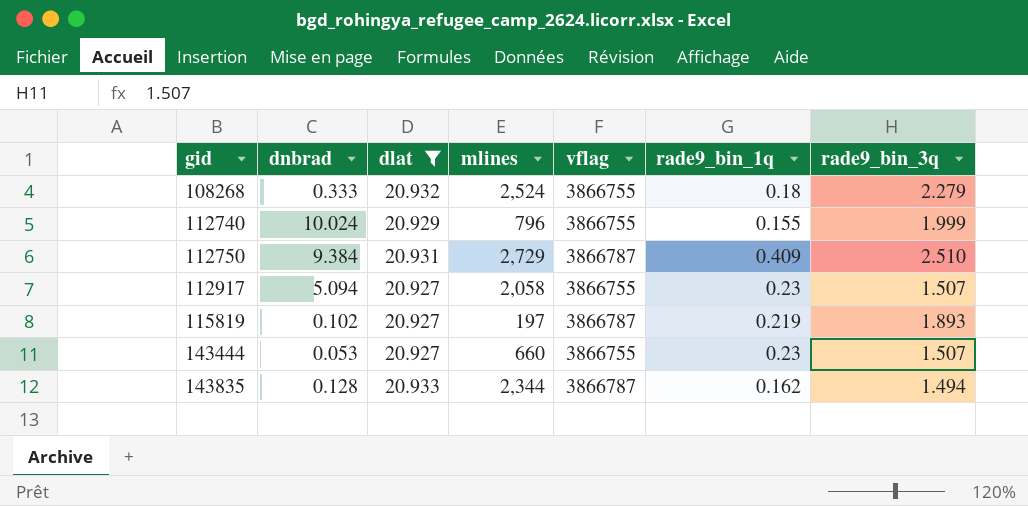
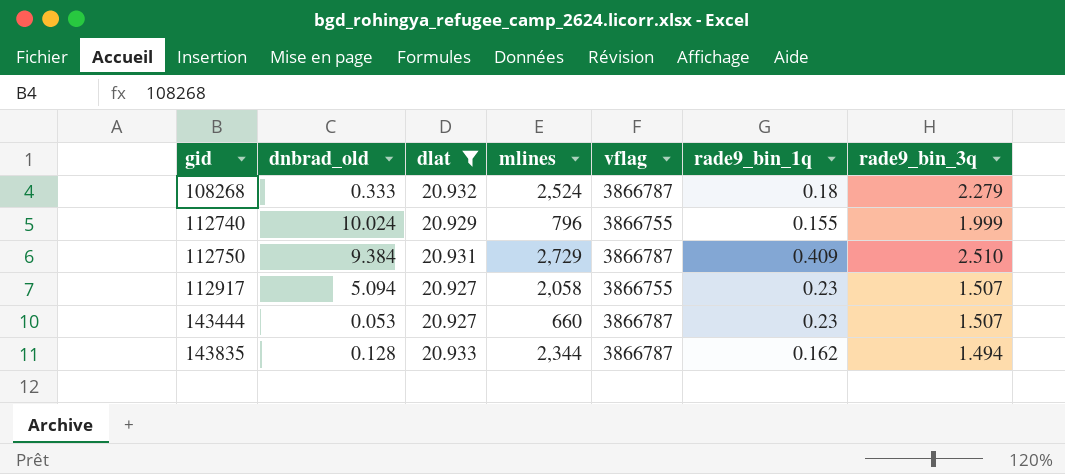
column name: dnbrad -> dnbrad_old
row 115819: 0.102 | 20.927 | 197 | 3866787 | 0.219 | 1.893 -> none
108268 | vflag: 3866755 -> 3866787
143444 | vflag: 3866755 -> 3866787

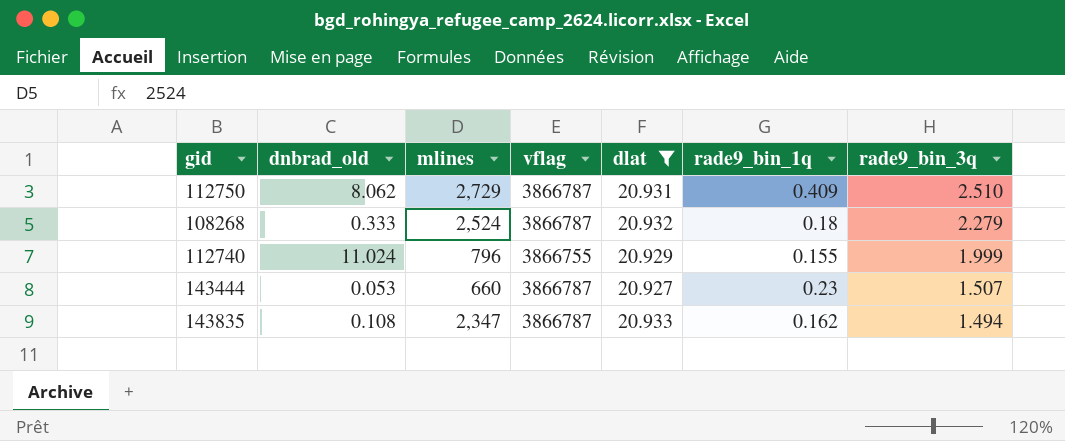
row order: gid ascending -> rade9_bin_3q descending
column dlat | position: 3 -> 5
row 112917: 5.094 | 20.927 | 2,058 | 3866755 | 0.23 | 1.507 -> none
112750 | dnbrad_old: 9.384 -> 8.062
112740 | dnbrad_old: 10.024 -> 11.024
143835 | dnbrad_old: 0.128 -> 0.108
143835 | mlines: 2,344 -> 2,347

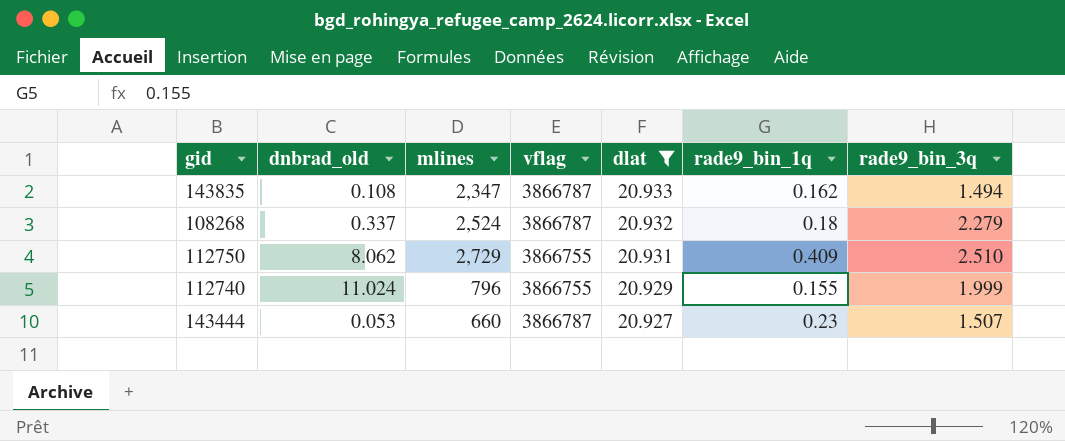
row order: rade9_bin_3q descending -> dlat descending
108268 | dnbrad_old: 0.333 -> 0.337
112750 | vflag: 3866787 -> 3866755

